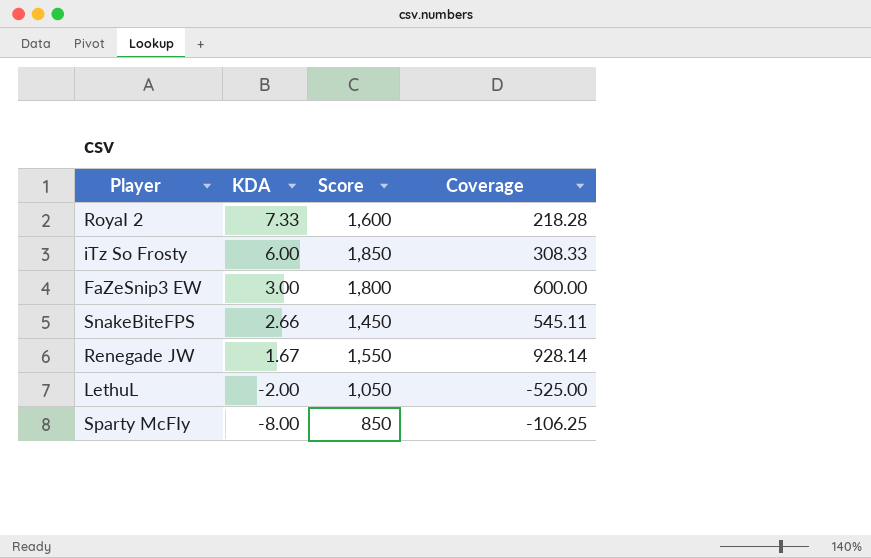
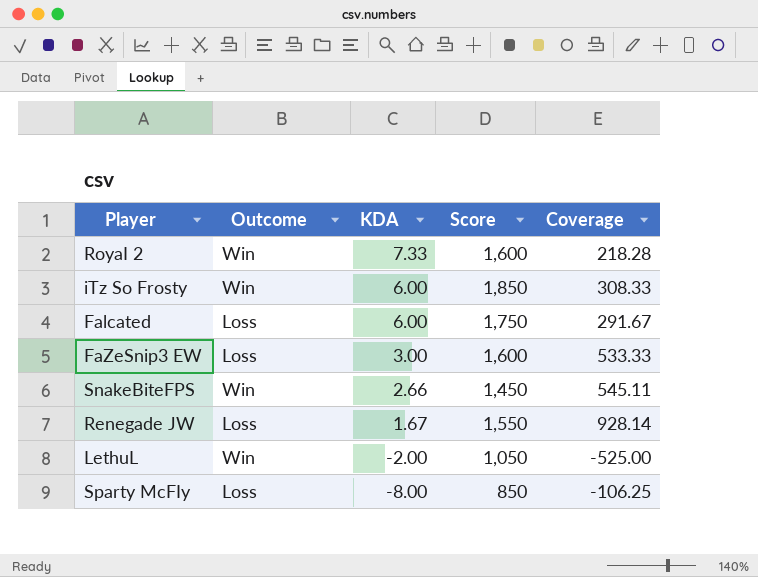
column Outcome | position: none -> 2
row Falcated: none -> Loss | 6.00 | 1,750 | 291.67
FaZeSnip3 EW | Score: 1,800 -> 1,600
FaZeSnip3 EW | Coverage: 600.00 -> 533.33

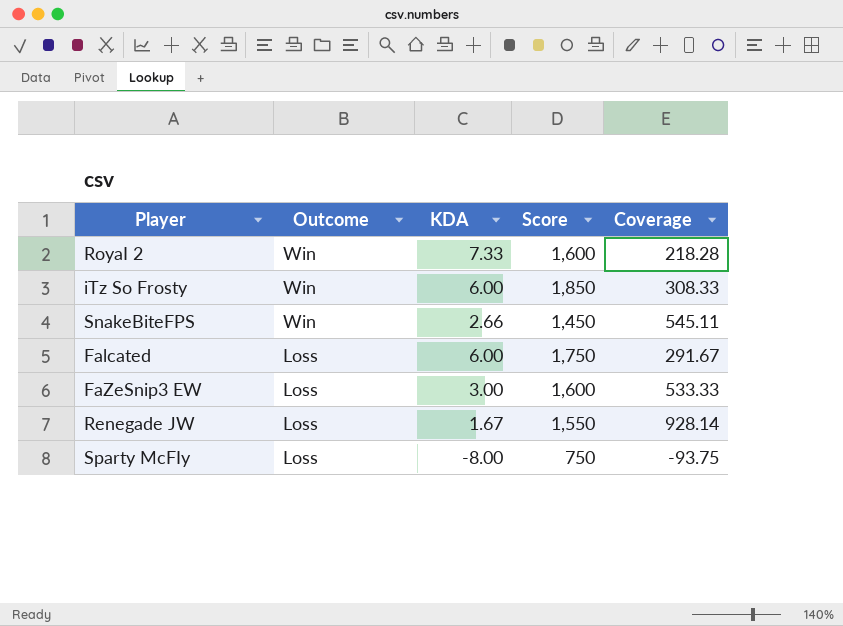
row order: KDA descending -> Outcome descending
row LethuL: Win | -2.00 | 1,050 | -525.00 -> none
Sparty McFIy | Score: 850 -> 750
Sparty McFIy | Coverage: -106.25 -> -93.75

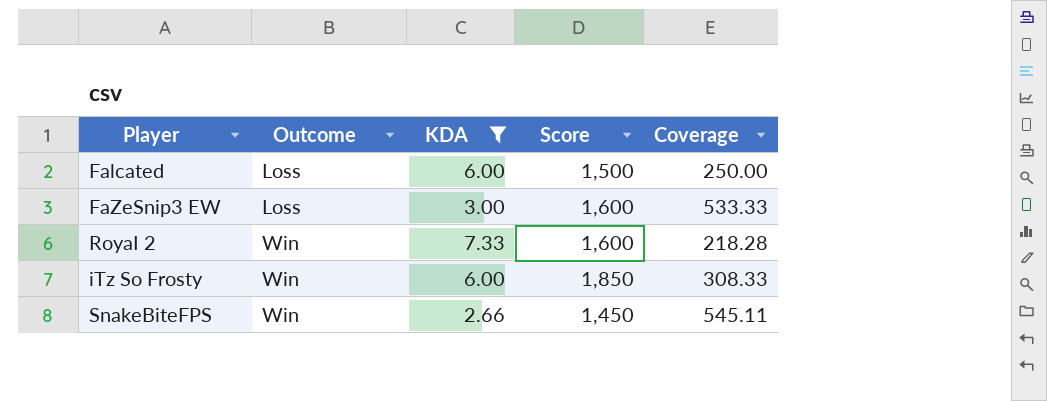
filter: none -> KDA >= 2.66
row order: Outcome descending -> Outcome ascending
Falcated | Score: 1,750 -> 1,500
Falcated | Coverage: 291.67 -> 250.00

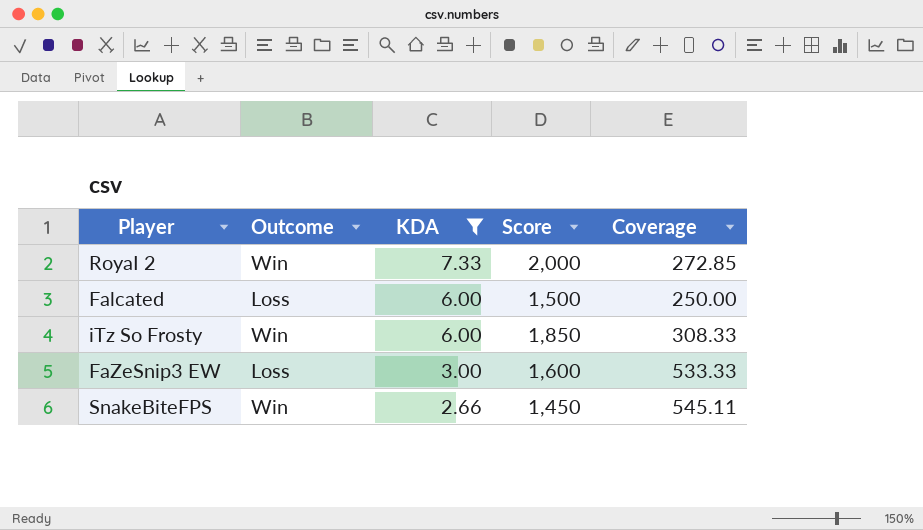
row order: Outcome ascending -> KDA descending
RoyaI 2 | Score: 1,600 -> 2,000
RoyaI 2 | Coverage: 218.28 -> 272.85

